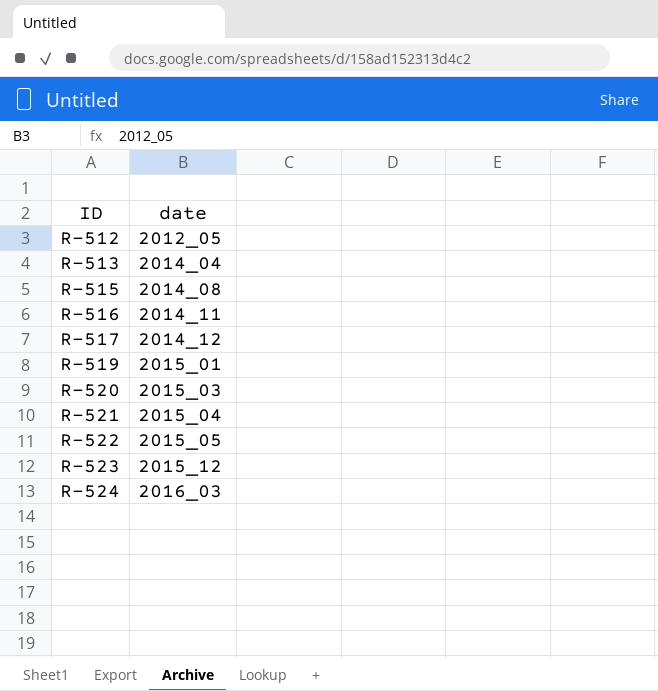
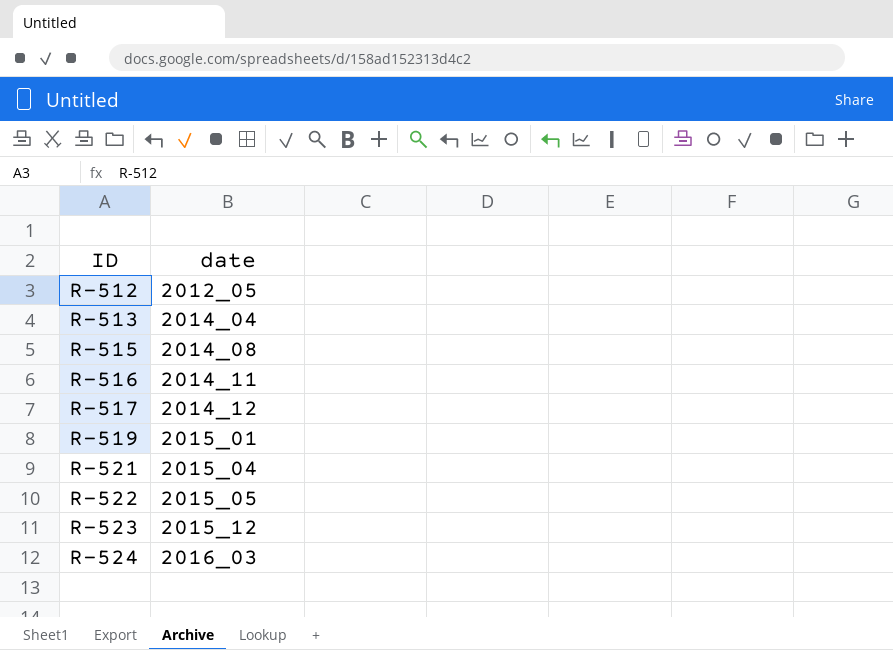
row R-520: 2015_03 -> none

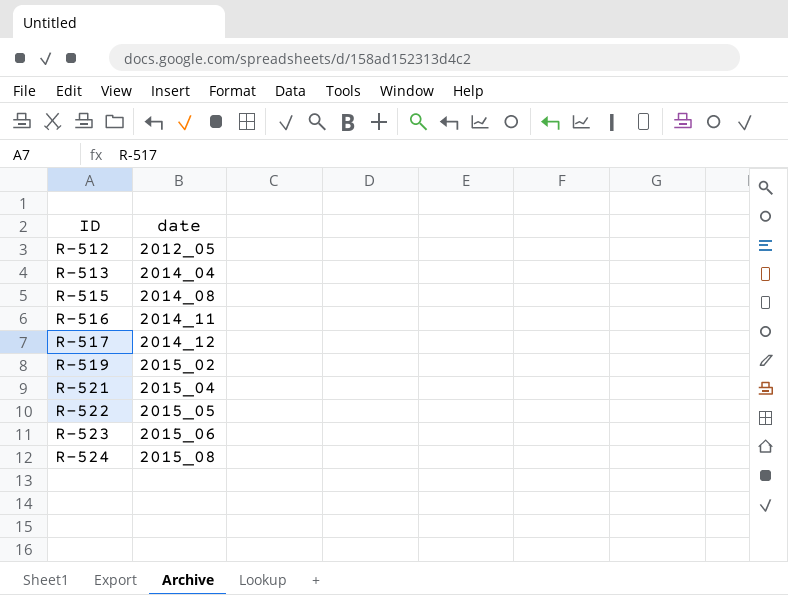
R-519 | date: 2015_01 -> 2015_02
R-523 | date: 2015_12 -> 2015_06
R-524 | date: 2016_03 -> 2015_08

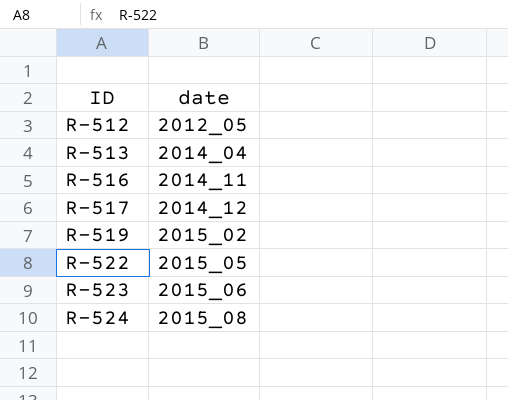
row R-515: 2014_08 -> none
row R-521: 2015_04 -> none

